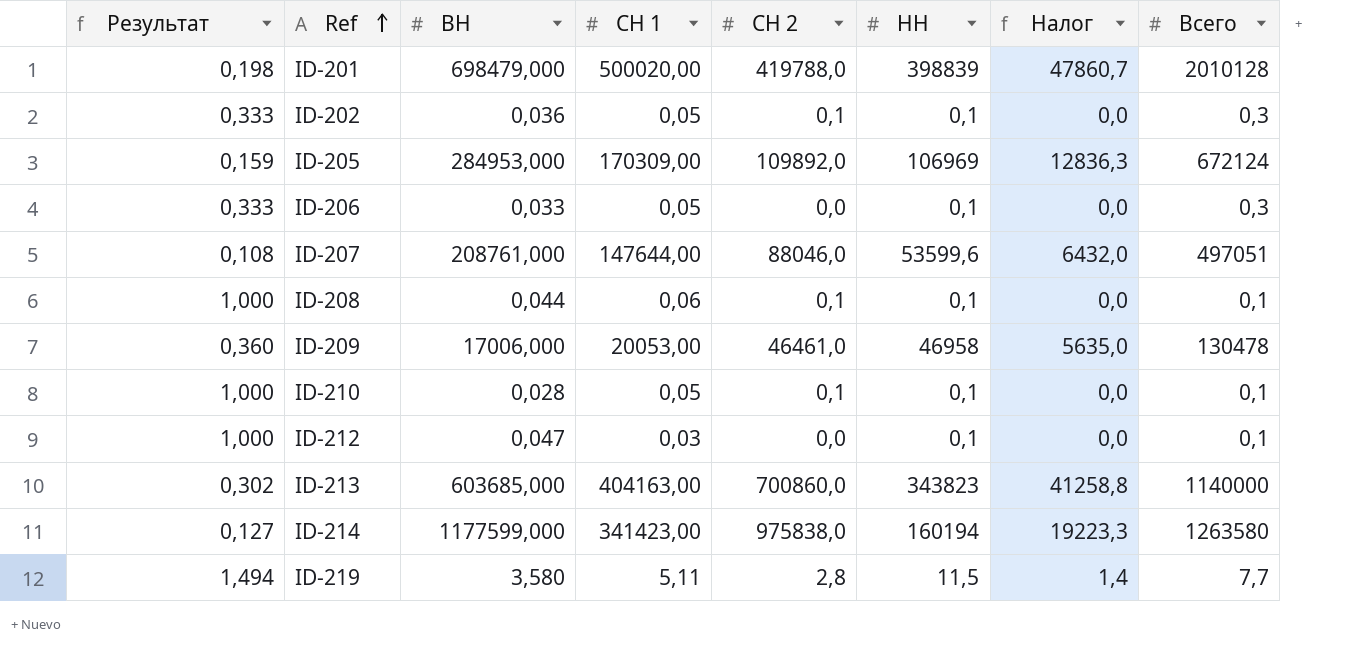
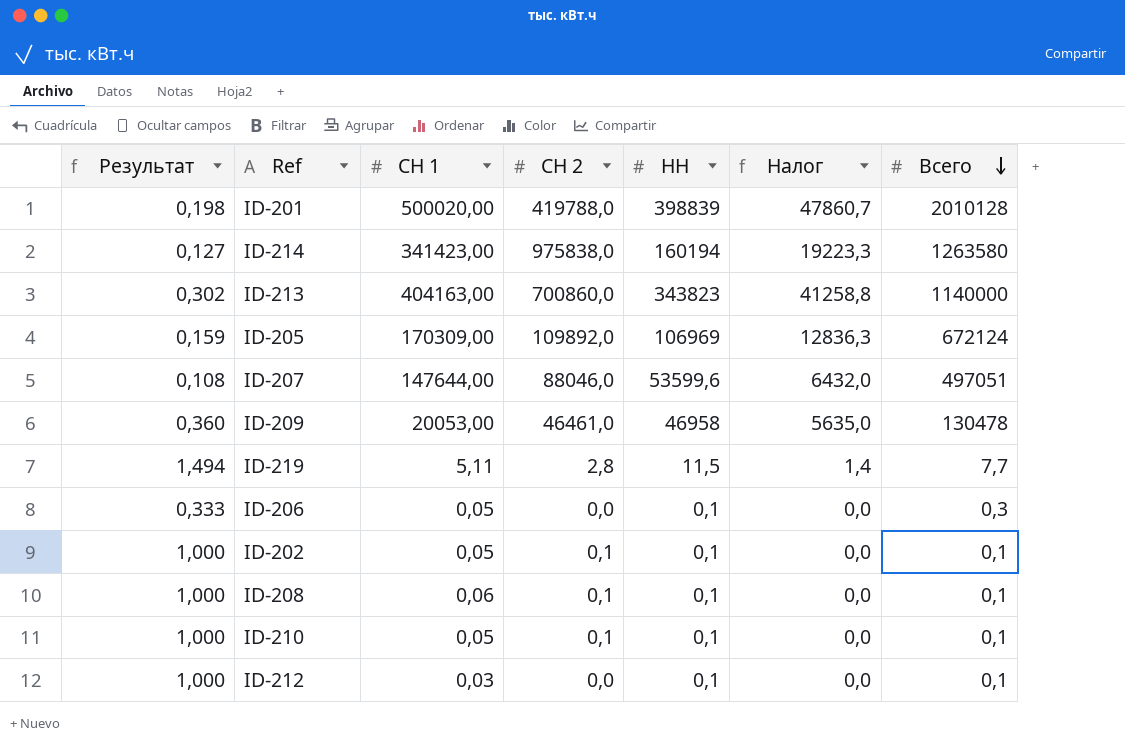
row order: Ref ascending -> Всего descending
column ВН | position: 3 -> none
ID-202 | Результат: 0,333 -> 1,000
ID-202 | Всего: 0,3 -> 0,1

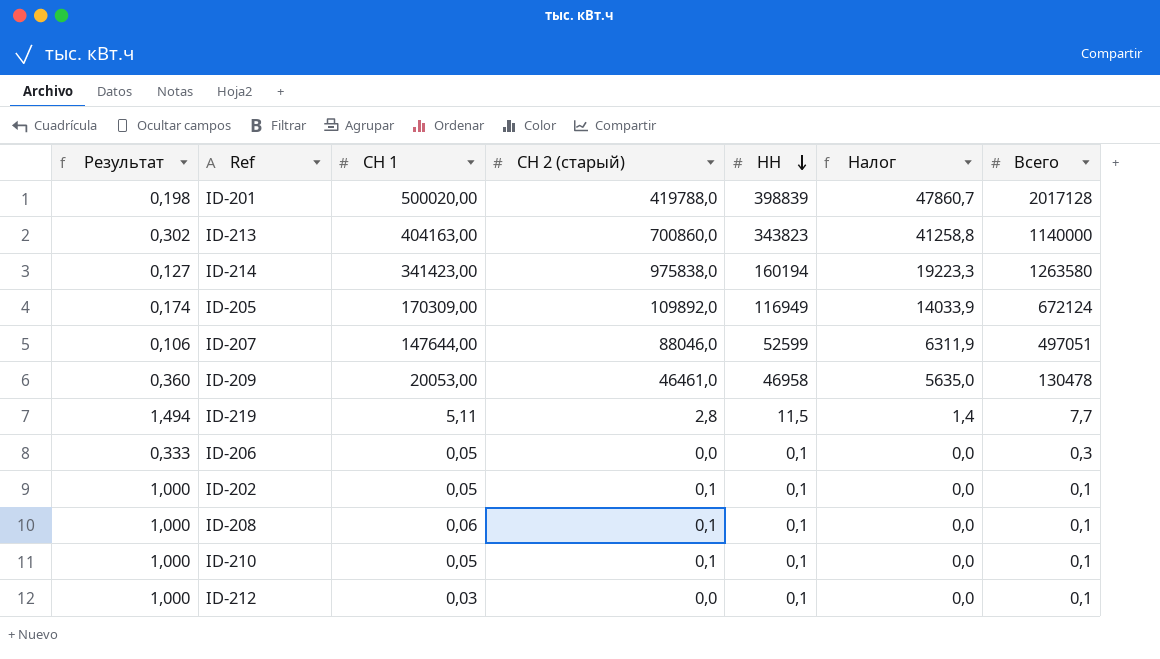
row order: Всего descending -> НН descending
column name: СН 2 -> СН 2 (старый)
ID-201 | Всего: 2010128 -> 2017128
ID-205 | Результат: 0,159 -> 0,174
ID-205 | НН: 106969 -> 116949
ID-205 | Налог: 12836,3 -> 14033,9
ID-207 | Результат: 0,108 -> 0,106
ID-207 | НН: 53599,6 -> 52599
ID-207 | Налог: 6432,0 -> 6311,9

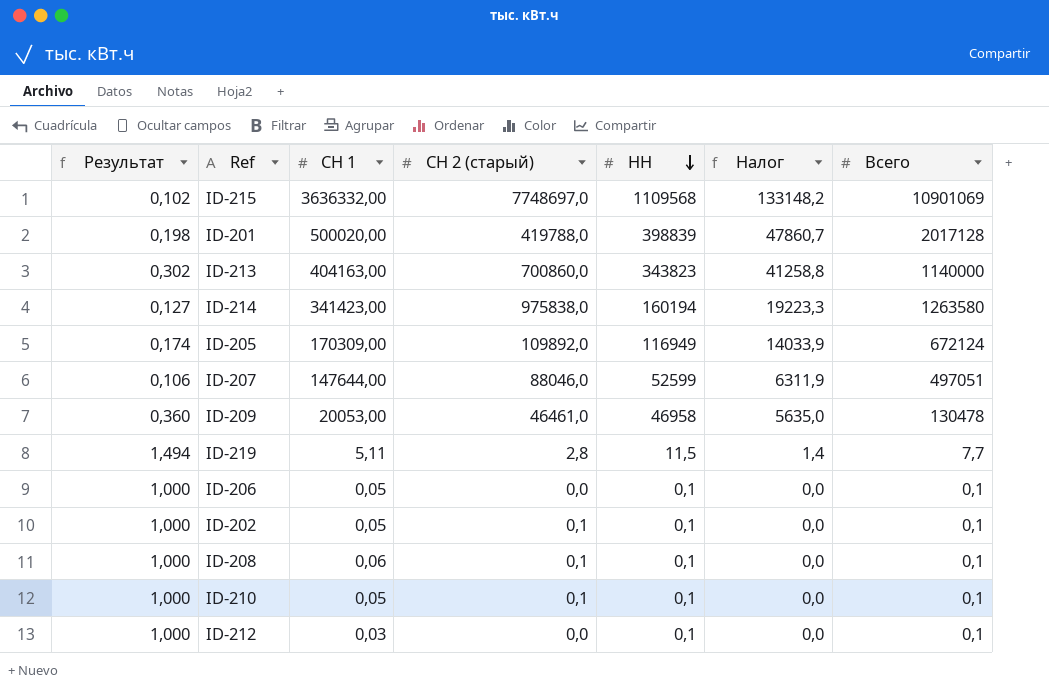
row ID-215: none -> 0,102 | 3636332,00 | 7748697,0 | 1109568 | 133148,2 | 10901069
ID-206 | Результат: 0,333 -> 1,000
ID-206 | Всего: 0,3 -> 0,1

